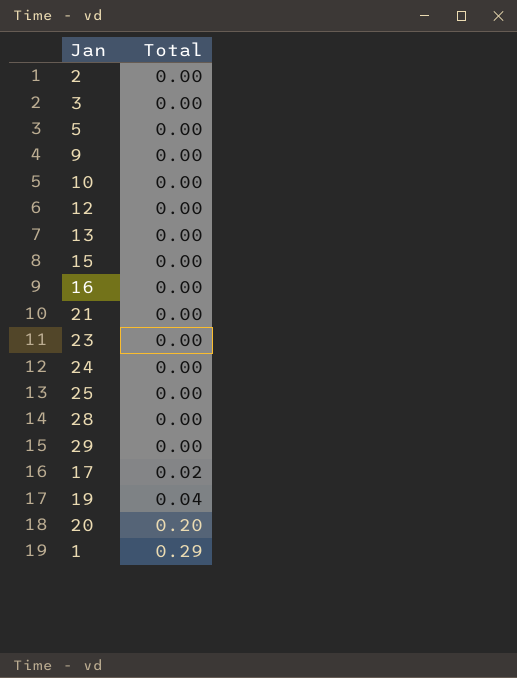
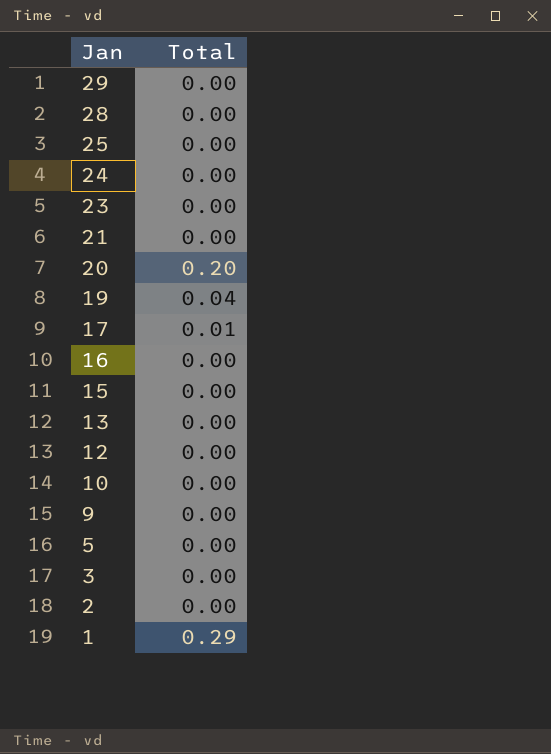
row order: Total ascending -> Jan descending
17 | Total: 0.02 -> 0.01

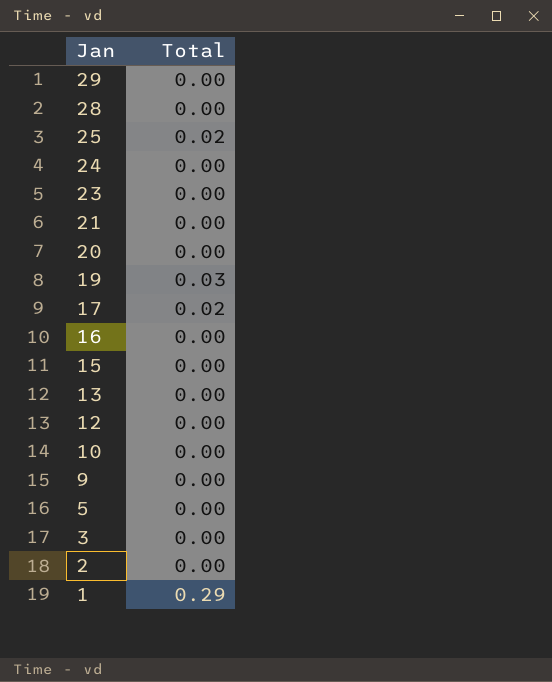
25 | Total: 0.00 -> 0.02
20 | Total: 0.20 -> 0.00
19 | Total: 0.04 -> 0.03
17 | Total: 0.01 -> 0.02

